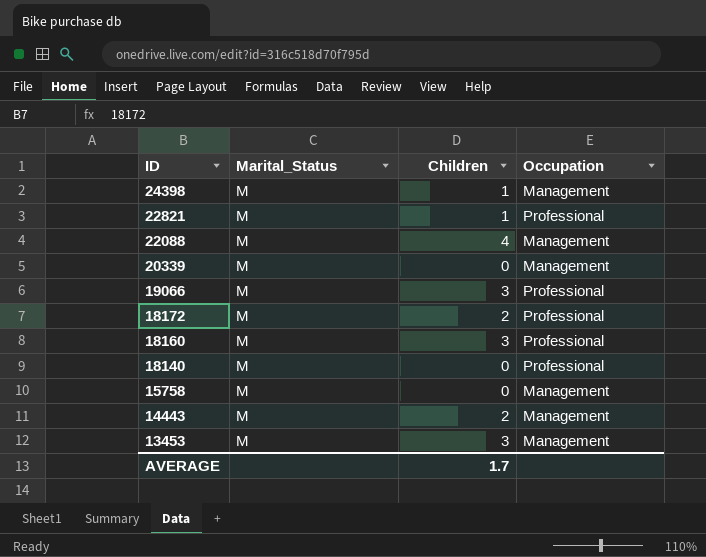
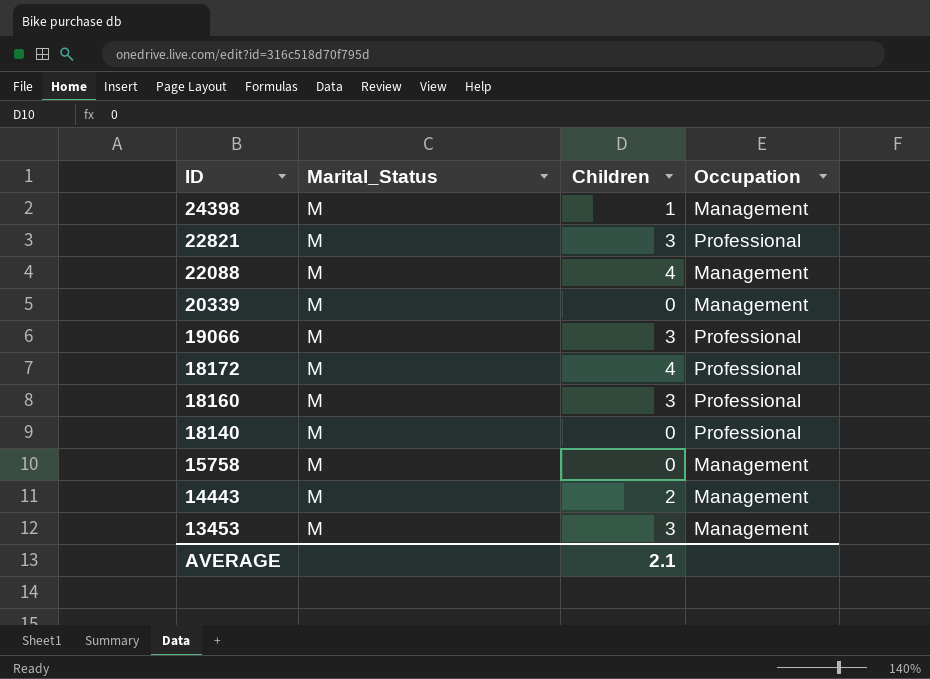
22821 | Children: 1 -> 3
18172 | Children: 2 -> 4
AVERAGE | Children: 1.7 -> 2.1

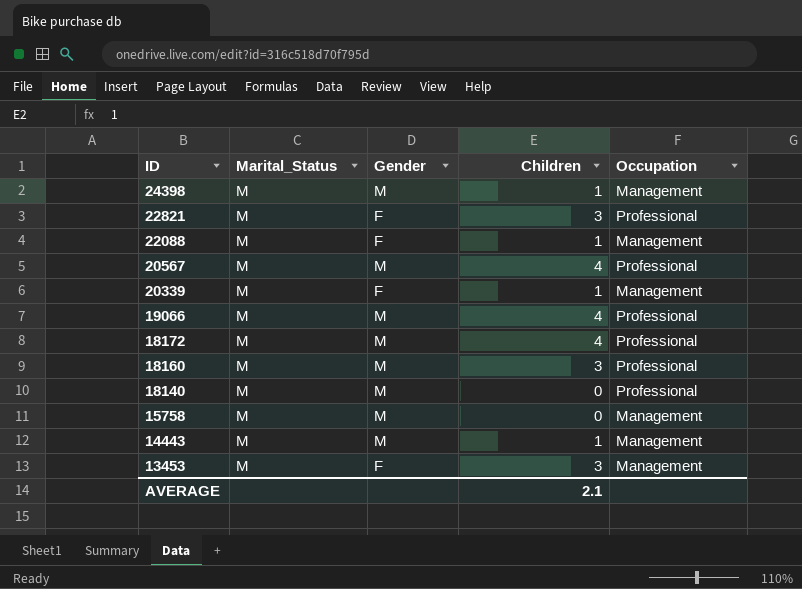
column Gender | position: none -> 3
22088 | Children: 4 -> 1
row 20567: none -> M | M | 4 | Professional
20339 | Children: 0 -> 1
19066 | Children: 3 -> 4
14443 | Children: 2 -> 1

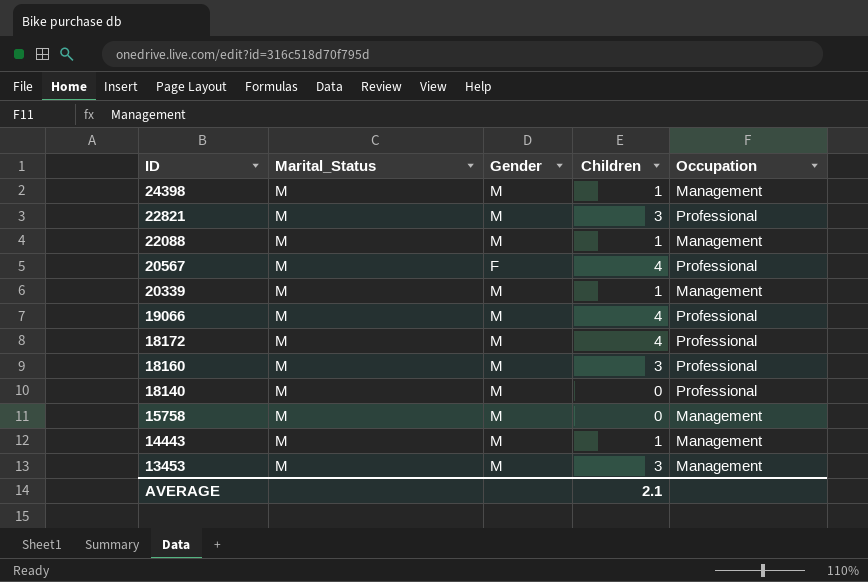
22821 | Gender: F -> M
22088 | Gender: F -> M
20567 | Gender: M -> F
20339 | Gender: F -> M
13453 | Gender: F -> M

